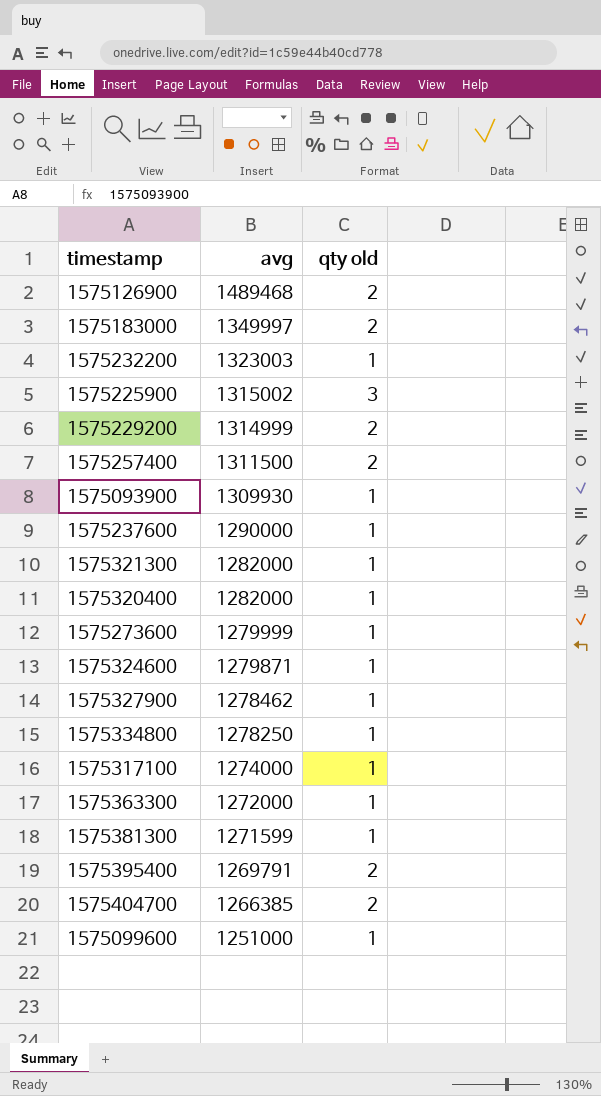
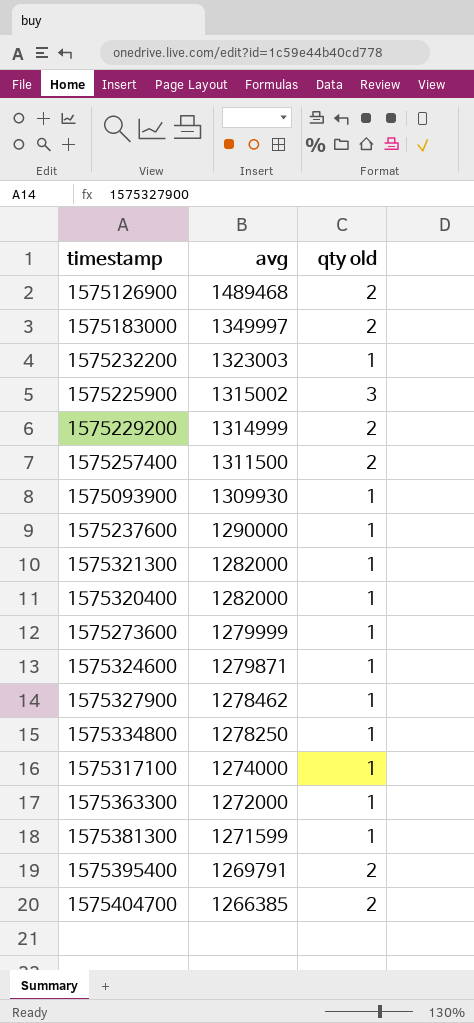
row 1575099600: 1251000 | 1 -> none

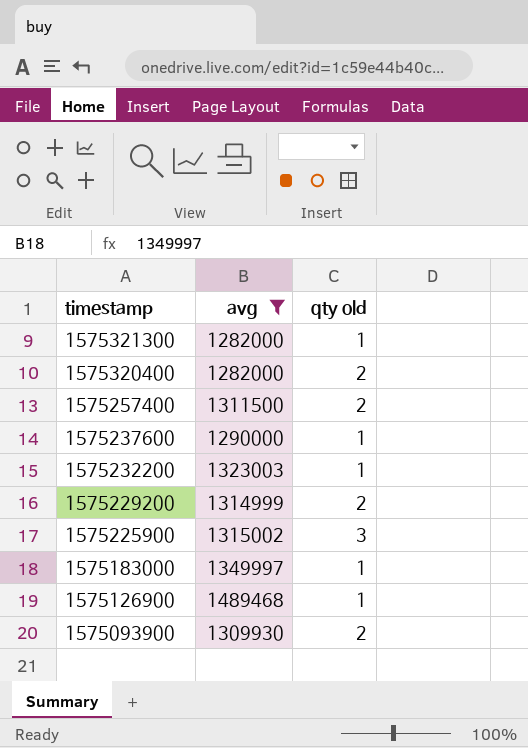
filter: none -> avg >= 1282000
row order: avg descending -> timestamp descending
1575320400 | qty old: 1 -> 2
1575183000 | qty old: 2 -> 1
1575126900 | qty old: 2 -> 1
1575093900 | qty old: 1 -> 2

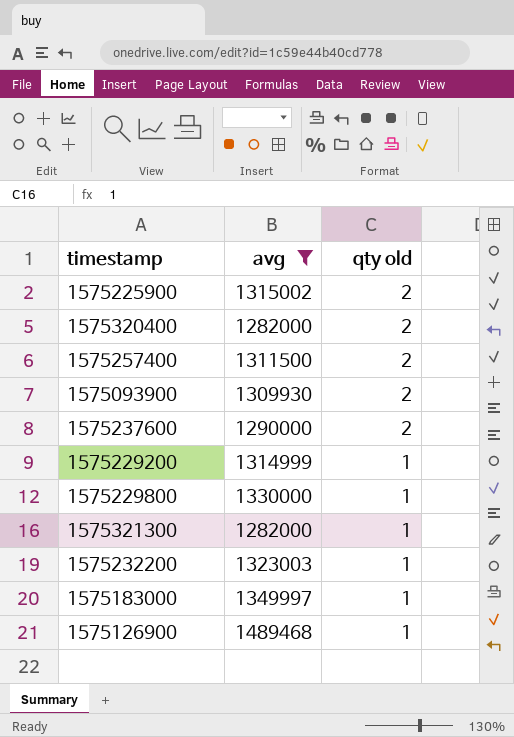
row order: timestamp descending -> qty old descending
1575225900 | qty old: 3 -> 2
1575237600 | qty old: 1 -> 2
1575229200 | qty old: 2 -> 1
row 1575229800: none -> 1330000 | 1

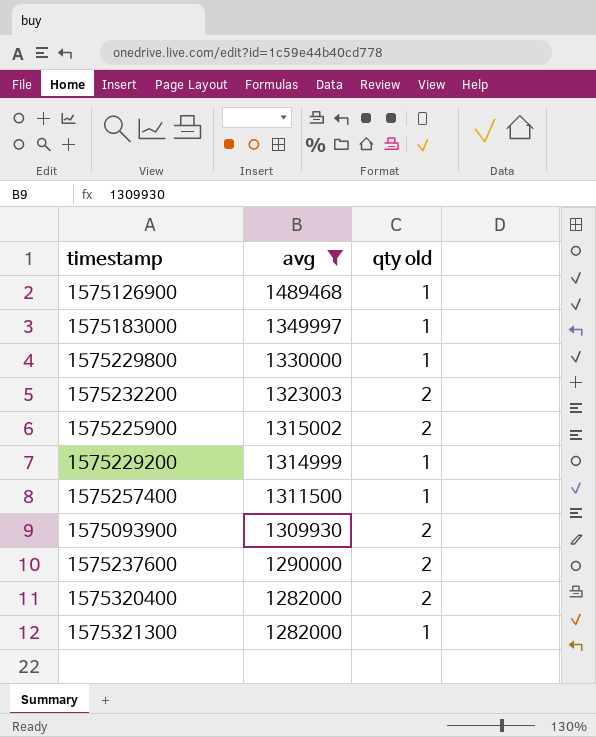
row order: qty old descending -> avg descending
1575232200 | qty old: 1 -> 2
1575257400 | qty old: 2 -> 1

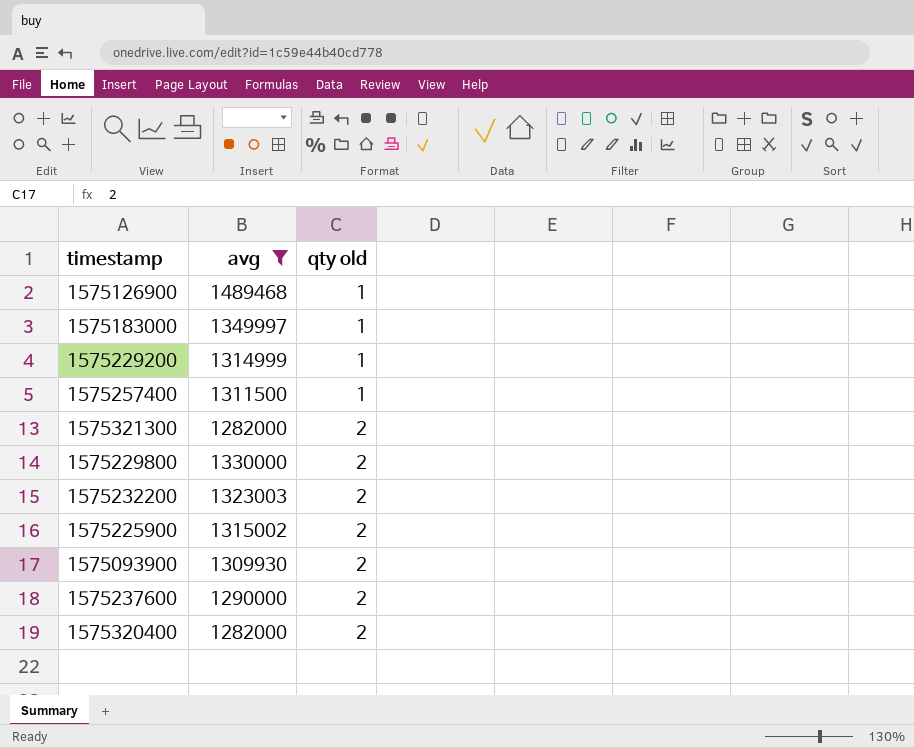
row order: avg descending -> qty old ascending
1575321300 | qty old: 1 -> 2
1575229800 | qty old: 1 -> 2

